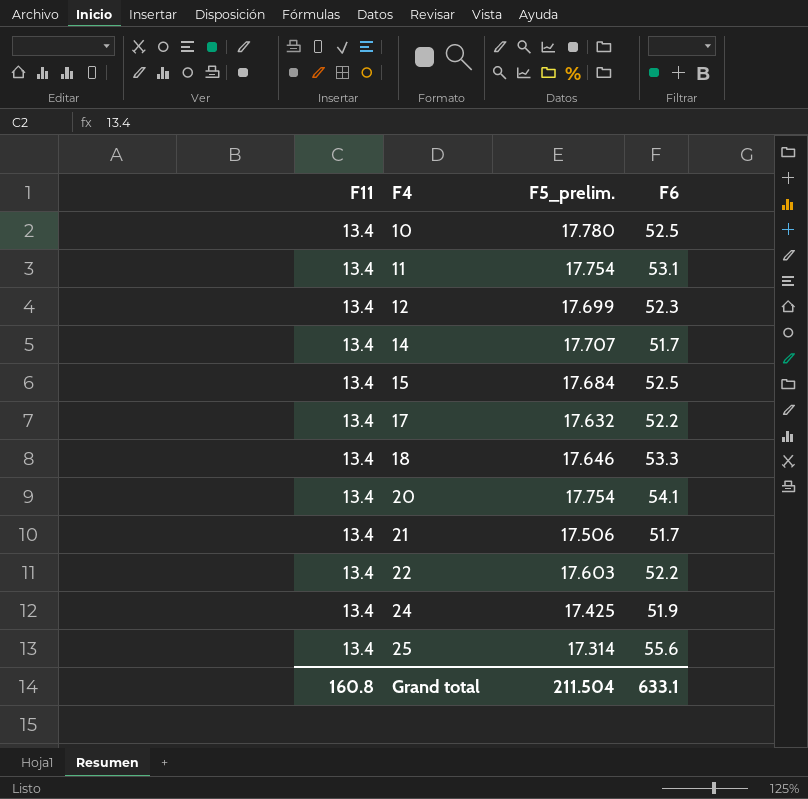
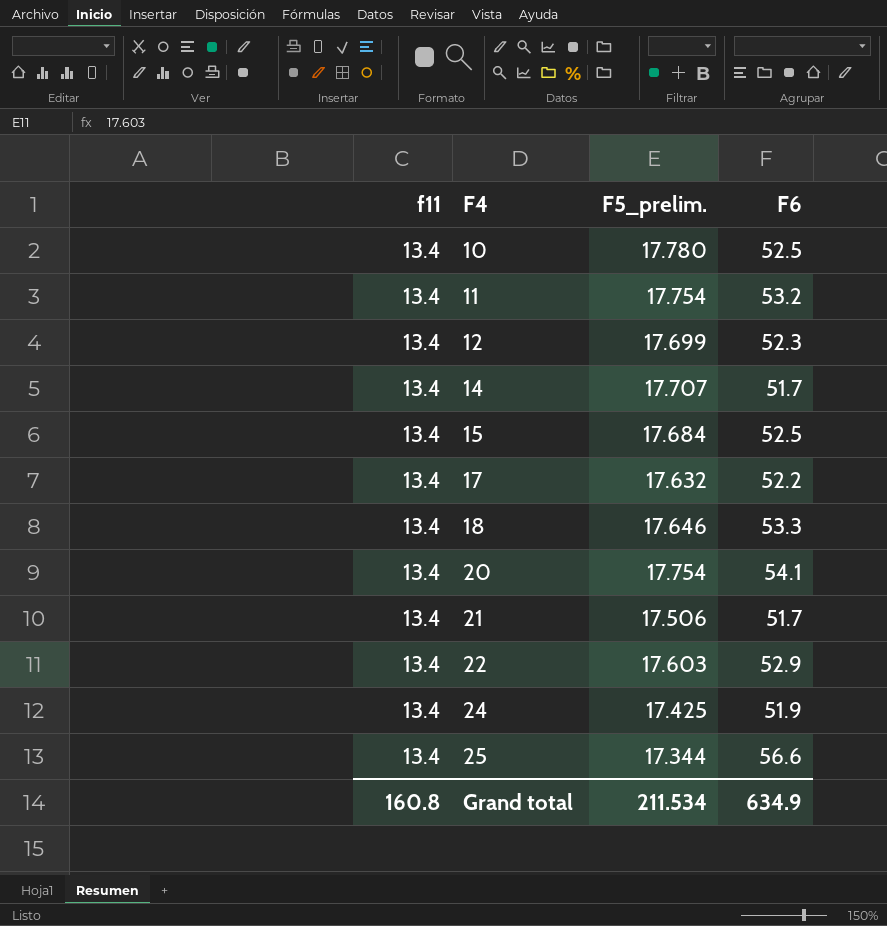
column name: F11 -> f11
11 | F6: 53.1 -> 53.2
22 | F6: 52.2 -> 52.9
25 | F5_prelim.: 17.314 -> 17.344
25 | F6: 55.6 -> 56.6
Grand total | F5_prelim.: 211.504 -> 211.534
Grand total | F6: 633.1 -> 634.9

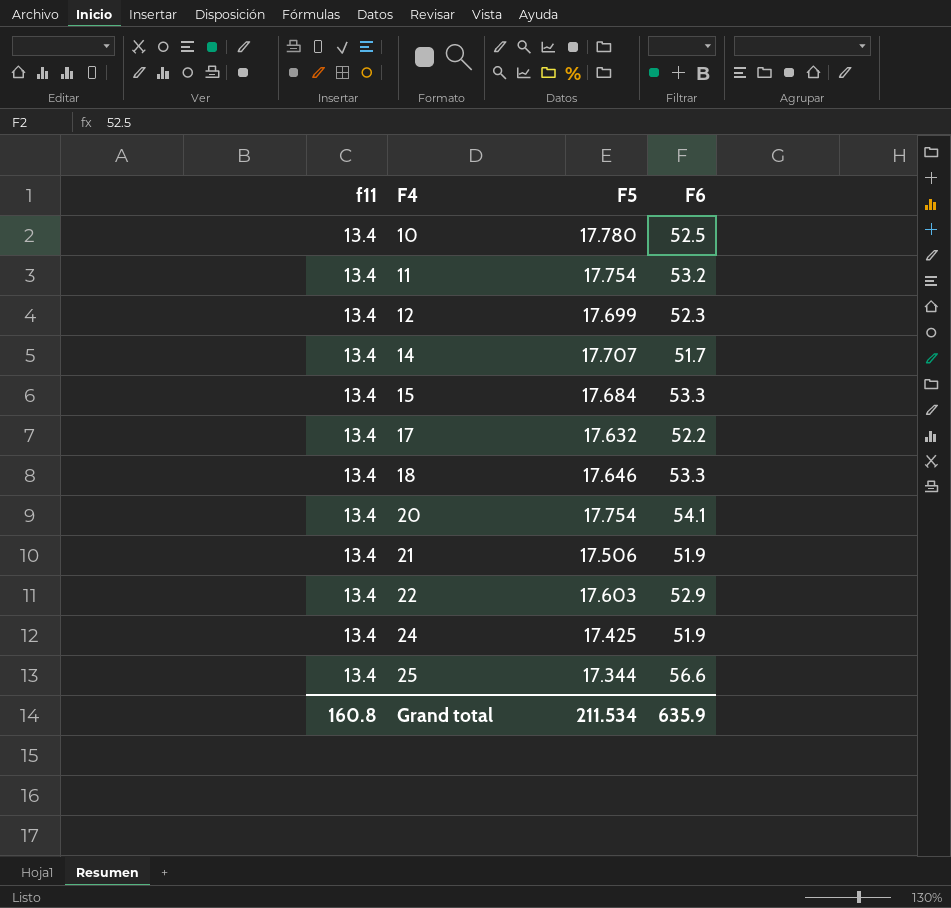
column name: F5_prelim. -> F5
15 | F6: 52.5 -> 53.3
21 | F6: 51.7 -> 51.9
Grand total | F6: 634.9 -> 635.9

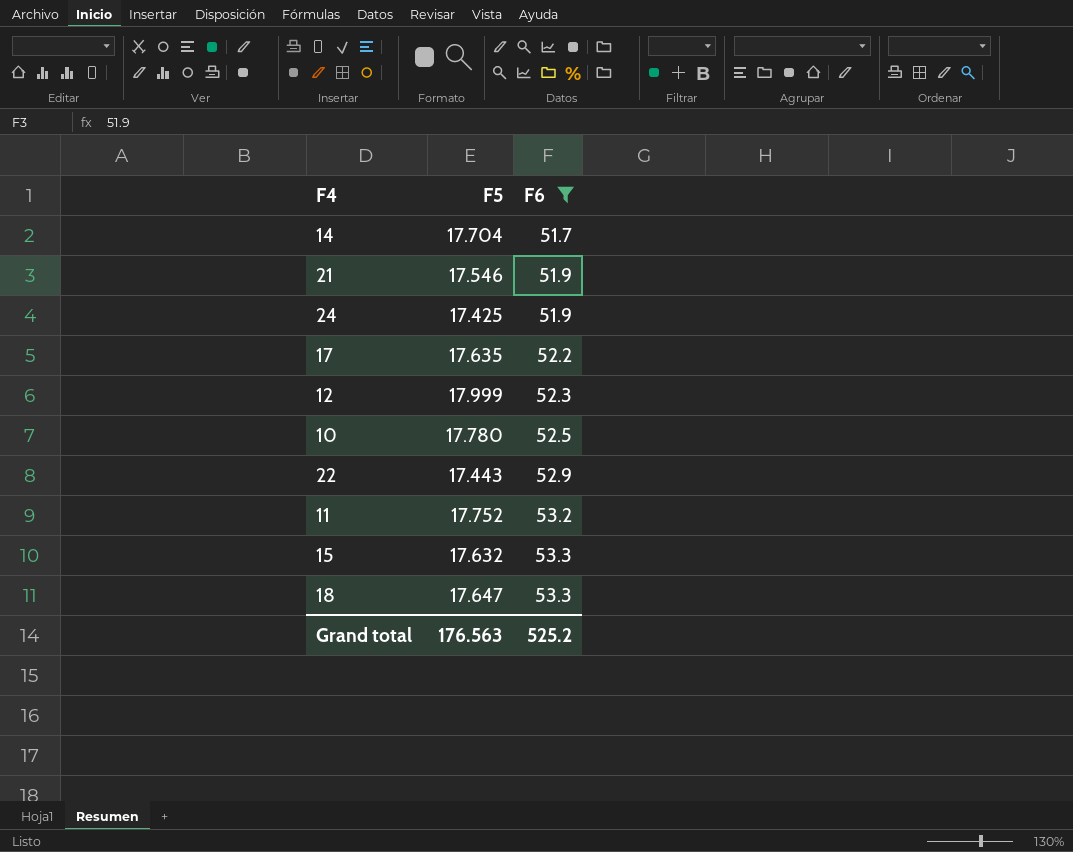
filter: none -> F6 <= 53.3
row order: F4 ascending -> F6 ascending
column f11 | position: 1 -> none
14 | F5: 17.707 -> 17.704
21 | F5: 17.506 -> 17.546
17 | F5: 17.632 -> 17.635
12 | F5: 17.699 -> 17.999
22 | F5: 17.603 -> 17.443
11 | F5: 17.754 -> 17.752
15 | F5: 17.684 -> 17.632
18 | F5: 17.646 -> 17.647
Grand total | F5: 211.534 -> 176.563
Grand total | F6: 635.9 -> 525.2

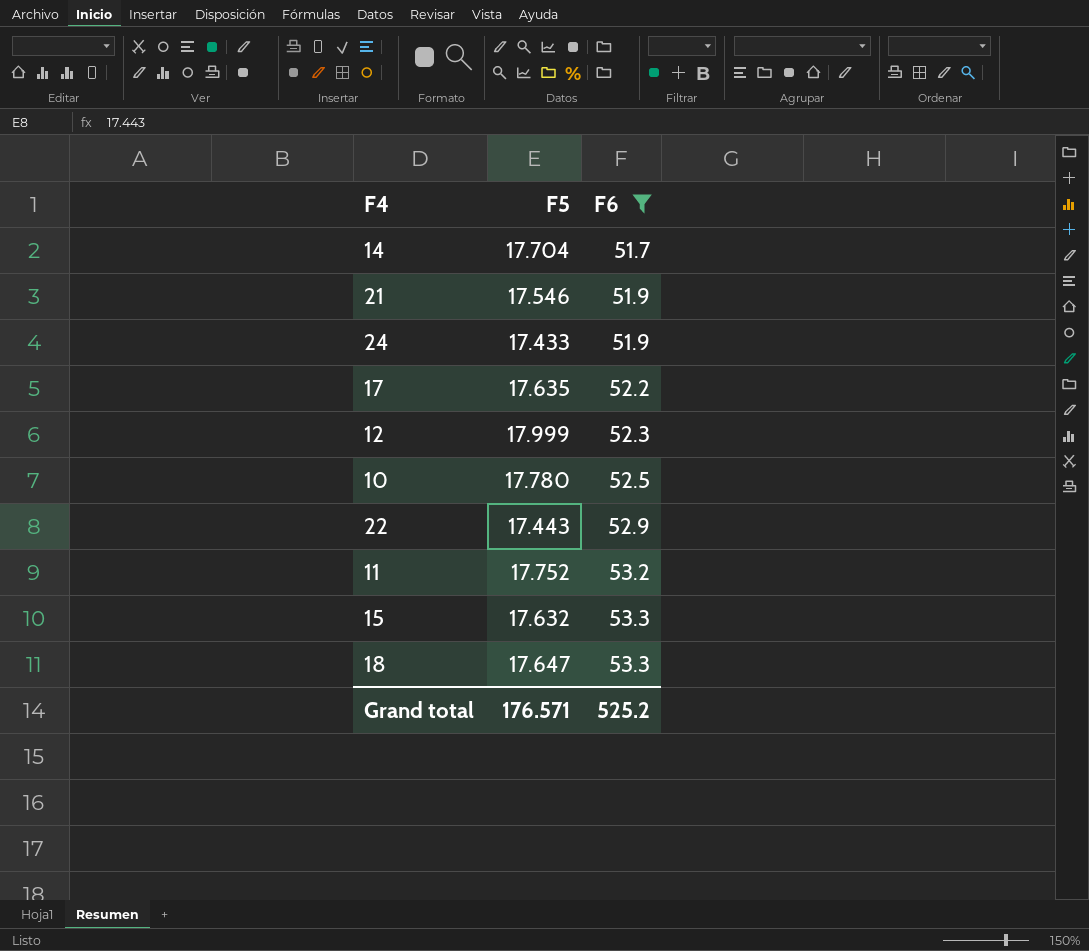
24 | F5: 17.425 -> 17.433
Grand total | F5: 176.563 -> 176.571

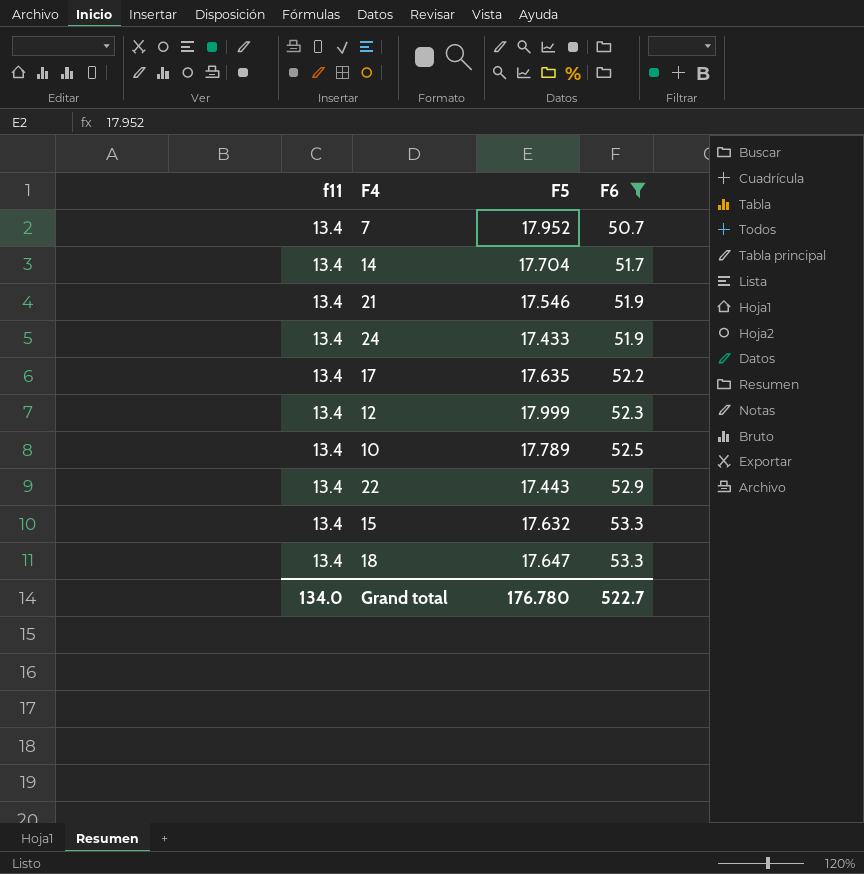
column f11 | position: none -> 1
row 11: 17.752 | 53.2 -> none
row 7: none -> 13.4 | 17.952 | 50.7
10 | F5: 17.780 -> 17.789
Grand total | F5: 176.571 -> 176.780
Grand total | F6: 525.2 -> 522.7

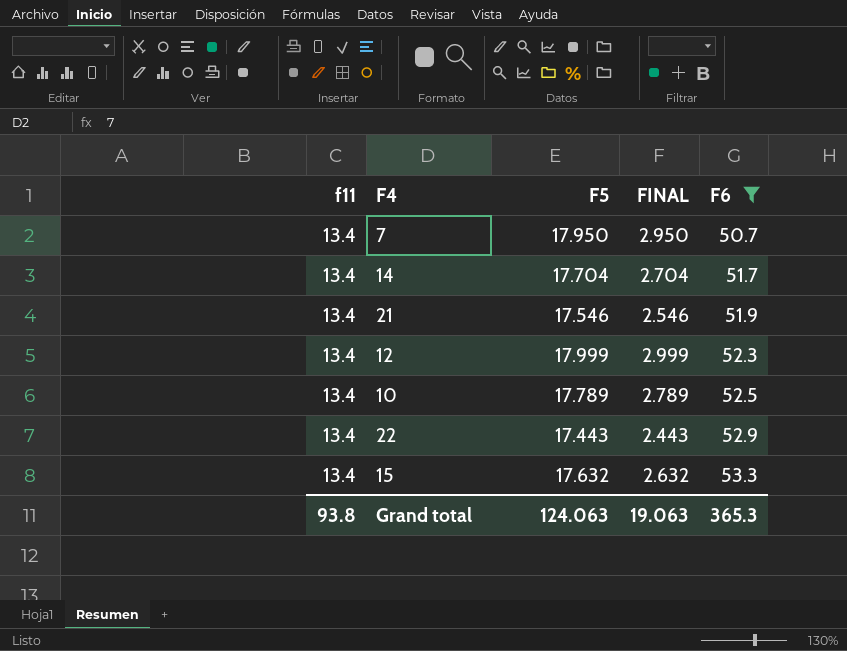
column FINAL | formula: none -> [F5] - 15
row 24: 13.4 | 17.433 | 51.9 -> none
row 17: 13.4 | 17.635 | 52.2 -> none
row 18: 13.4 | 17.647 | 53.3 -> none
7 | F5: 17.952 -> 17.950
Grand total | f11: 134.0 -> 93.8
Grand total | F5: 176.780 -> 124.063
Grand total | F6: 522.7 -> 365.3

